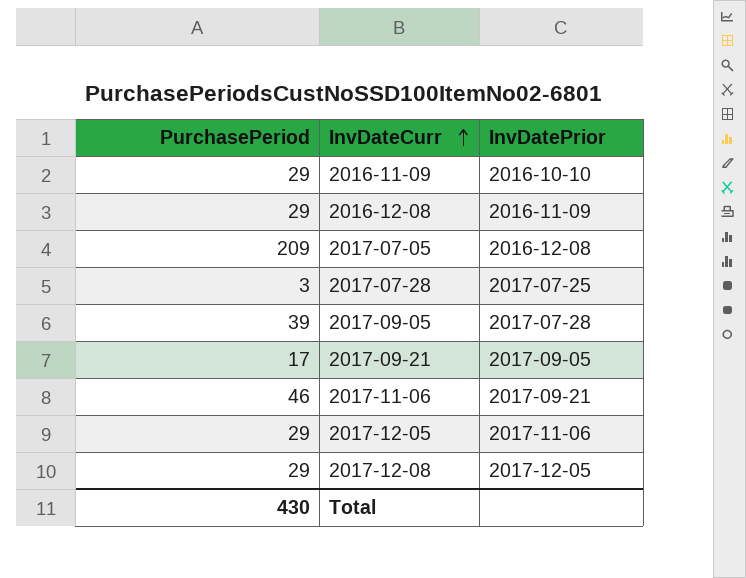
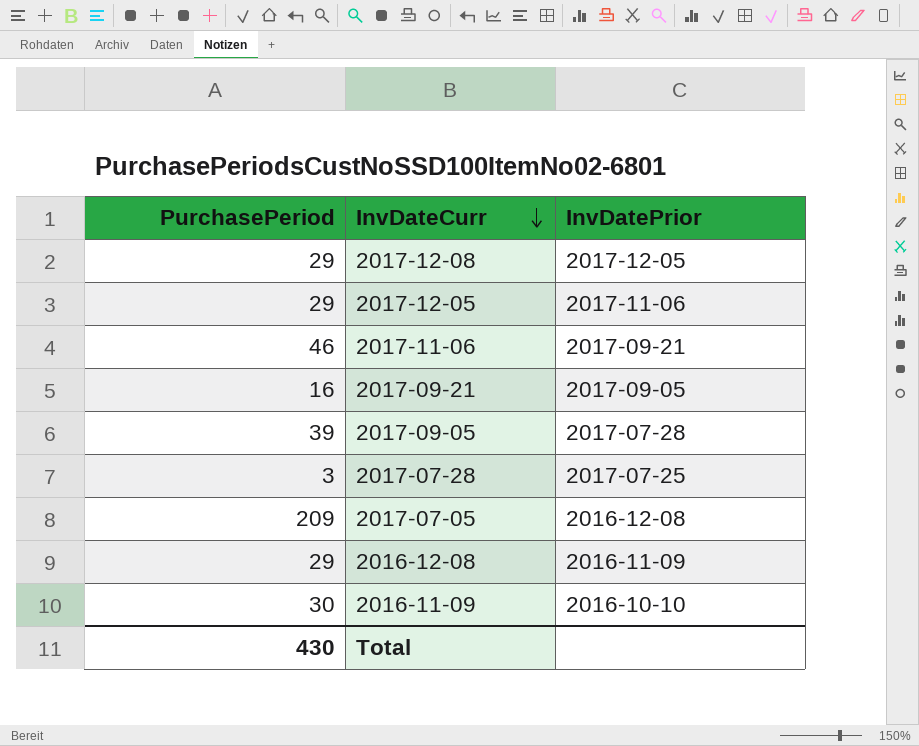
row order: InvDateCurr ascending -> InvDateCurr descending
2017-09-21 | PurchasePeriod: 17 -> 16
2016-11-09 | PurchasePeriod: 29 -> 30

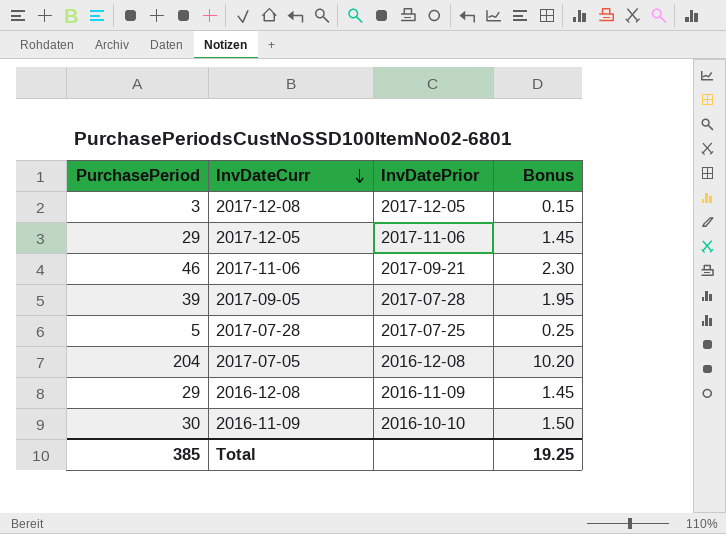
column Bonus | formula: none -> [PurchasePeriod] * 0.05
row 2017-09-21: 16 | 2017-09-05 -> none
2017-12-08 | PurchasePeriod: 29 -> 3
2017-07-28 | PurchasePeriod: 3 -> 5
2017-07-05 | PurchasePeriod: 209 -> 204
Total | PurchasePeriod: 430 -> 385

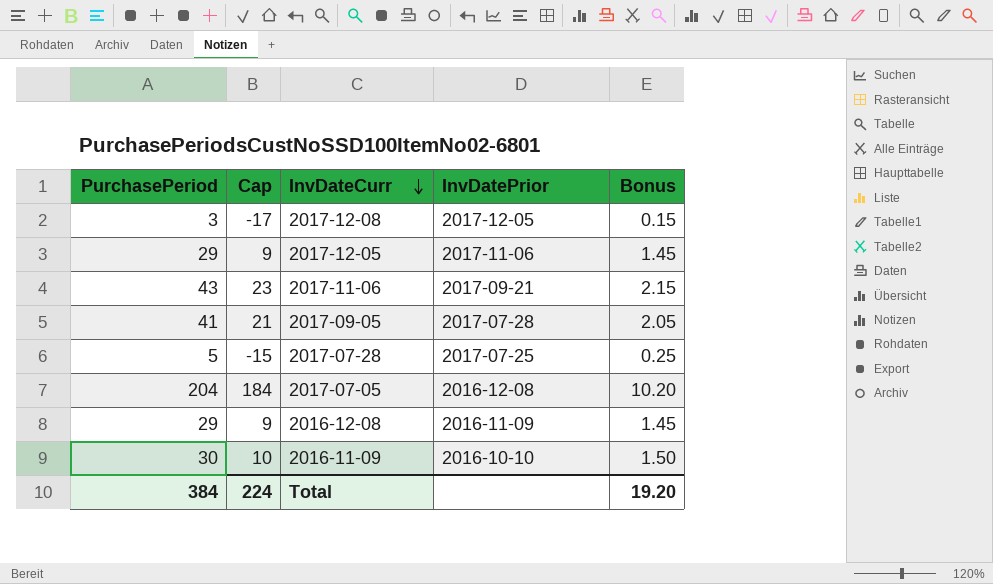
column Cap | formula: none -> [PurchasePeriod] - 20
2017-11-06 | PurchasePeriod: 46 -> 43
2017-11-06 | Bonus: 2.30 -> 2.15
2017-09-05 | PurchasePeriod: 39 -> 41
2017-09-05 | Bonus: 1.95 -> 2.05
Total | PurchasePeriod: 385 -> 384
Total | Bonus: 19.25 -> 19.20

